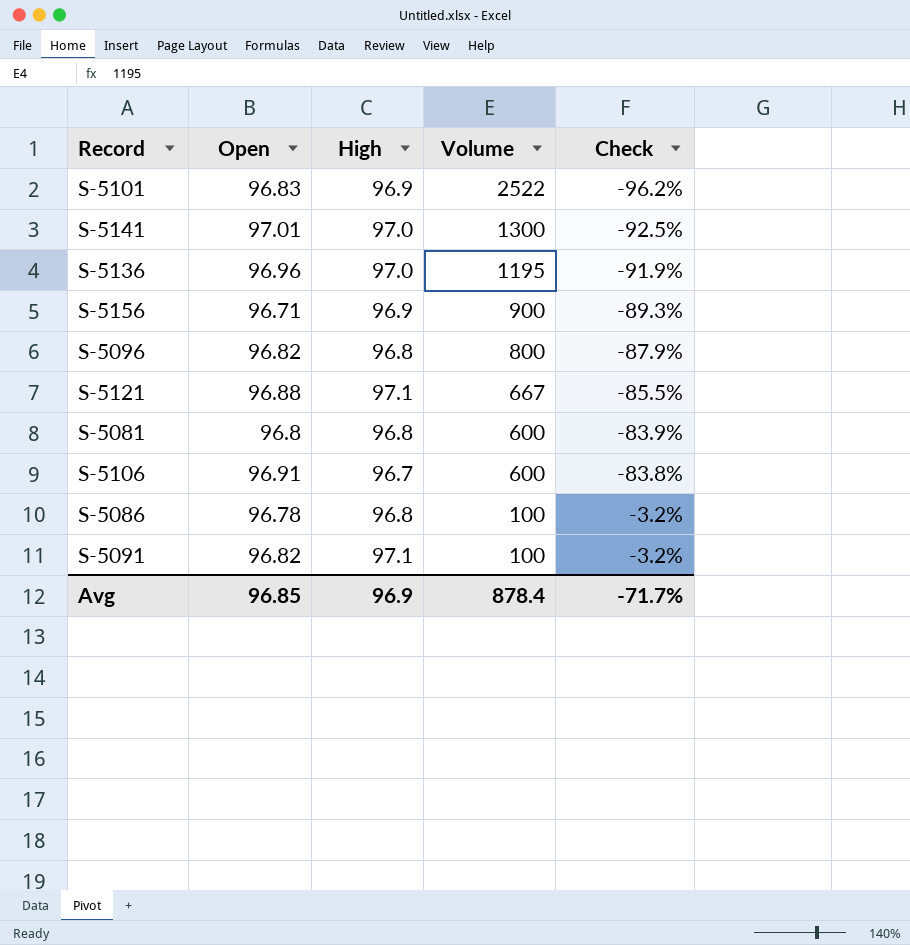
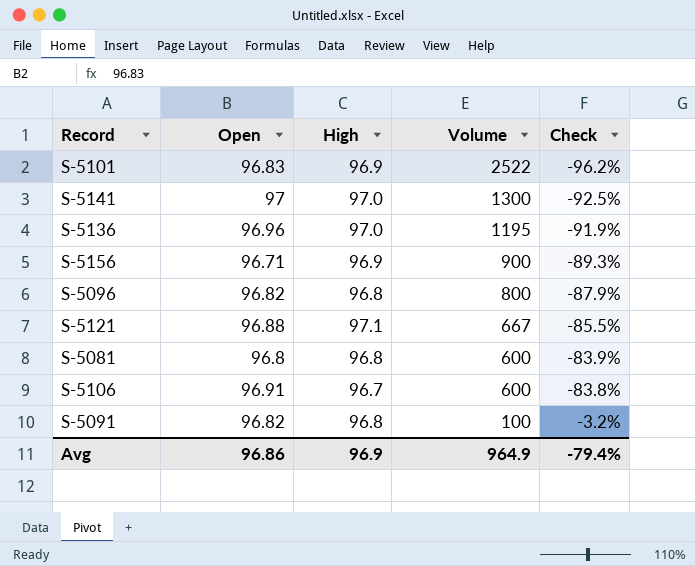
row S-5086: 96.78 | 96.8 | 100 | -3.2% -> none
S-5141 | Open: 97.01 -> 97
S-5091 | High: 97.1 -> 96.8
Avg | Open: 96.85 -> 96.86
Avg | Volume: 878.4 -> 964.9
Avg | Check: -71.7% -> -79.4%

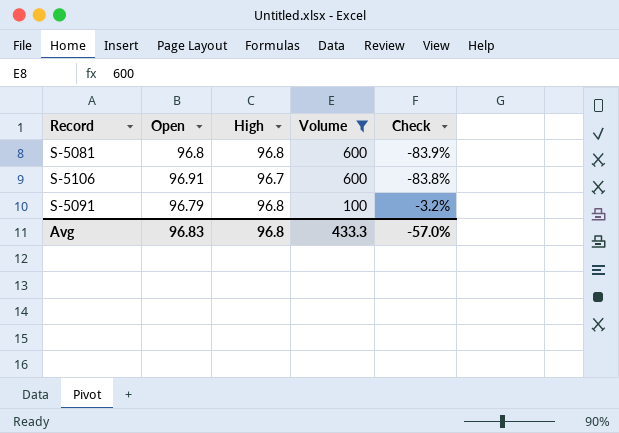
filter: none -> Volume <= 600
S-5091 | Open: 96.82 -> 96.79
Avg | Open: 96.86 -> 96.83
Avg | High: 96.9 -> 96.8
Avg | Volume: 964.9 -> 433.3
Avg | Check: -79.4% -> -57.0%

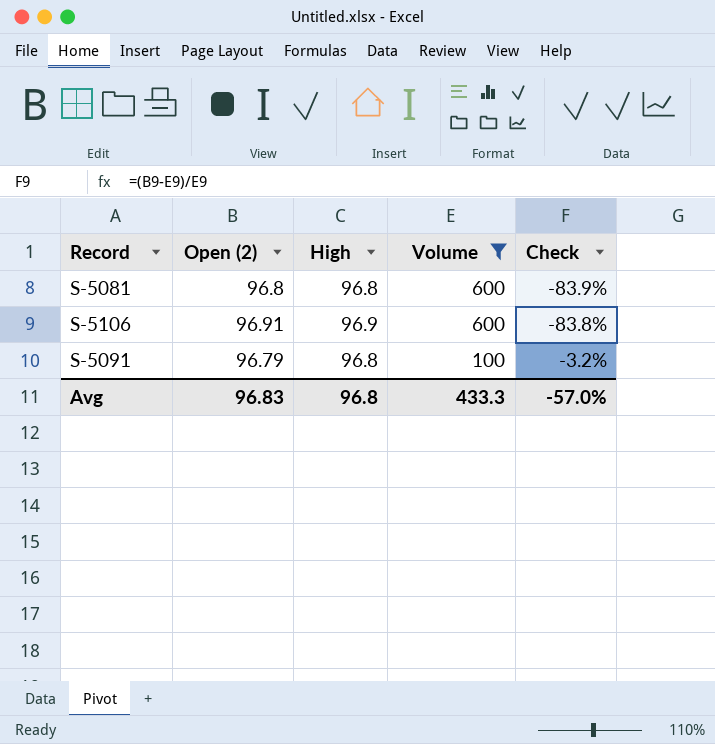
column name: Open -> Open (2)
S-5106 | High: 96.7 -> 96.9

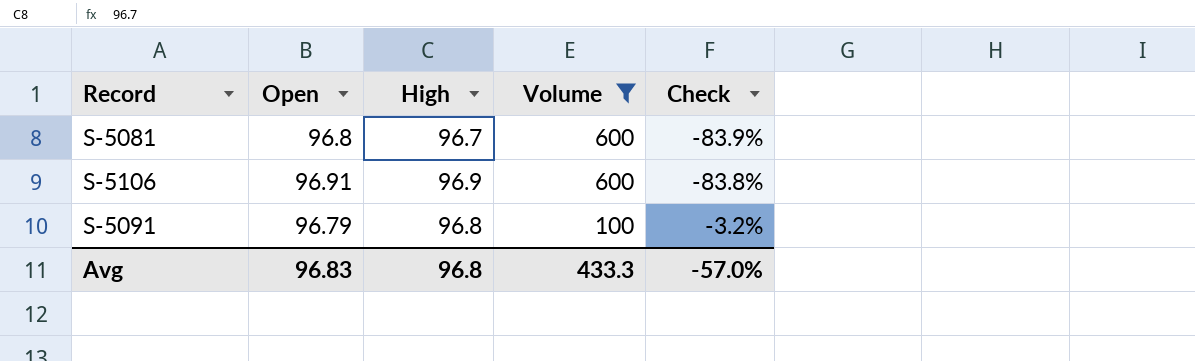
column name: Open (2) -> Open
S-5081 | High: 96.8 -> 96.7

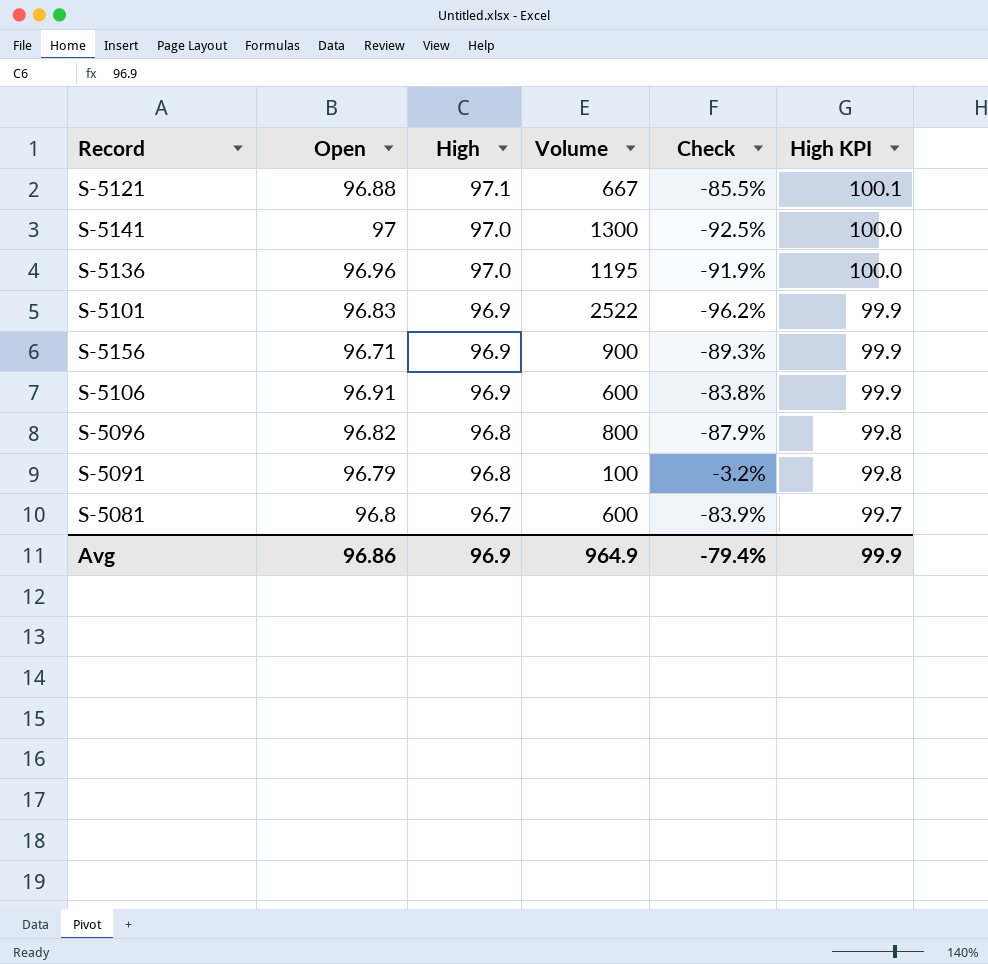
filter: Volume <= 600 -> none
row order: Volume descending -> High descending
column High KPI | formula: none -> [High] + 3
Avg | Open: 96.83 -> 96.86
Avg | High: 96.8 -> 96.9
Avg | Volume: 433.3 -> 964.9
Avg | Check: -57.0% -> -79.4%

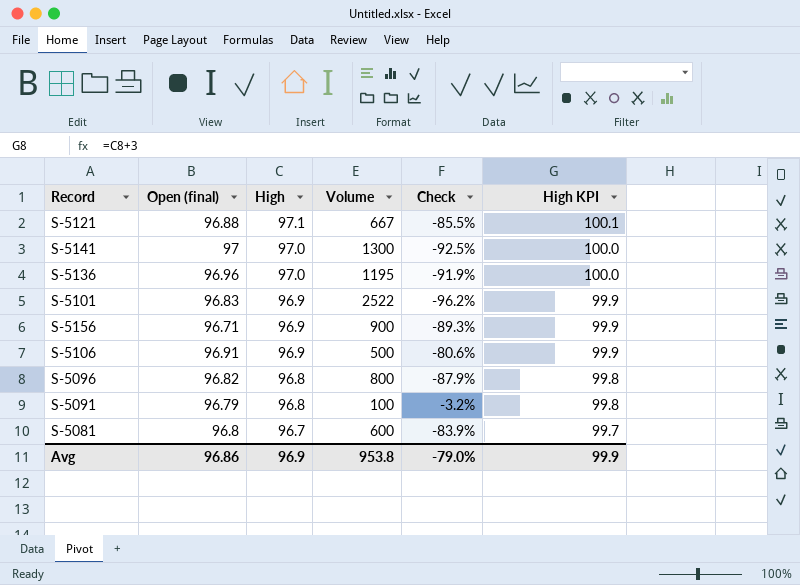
column name: Open -> Open (final)
S-5106 | Volume: 600 -> 500
S-5106 | Check: -83.8% -> -80.6%
Avg | Volume: 964.9 -> 953.8
Avg | Check: -79.4% -> -79.0%

